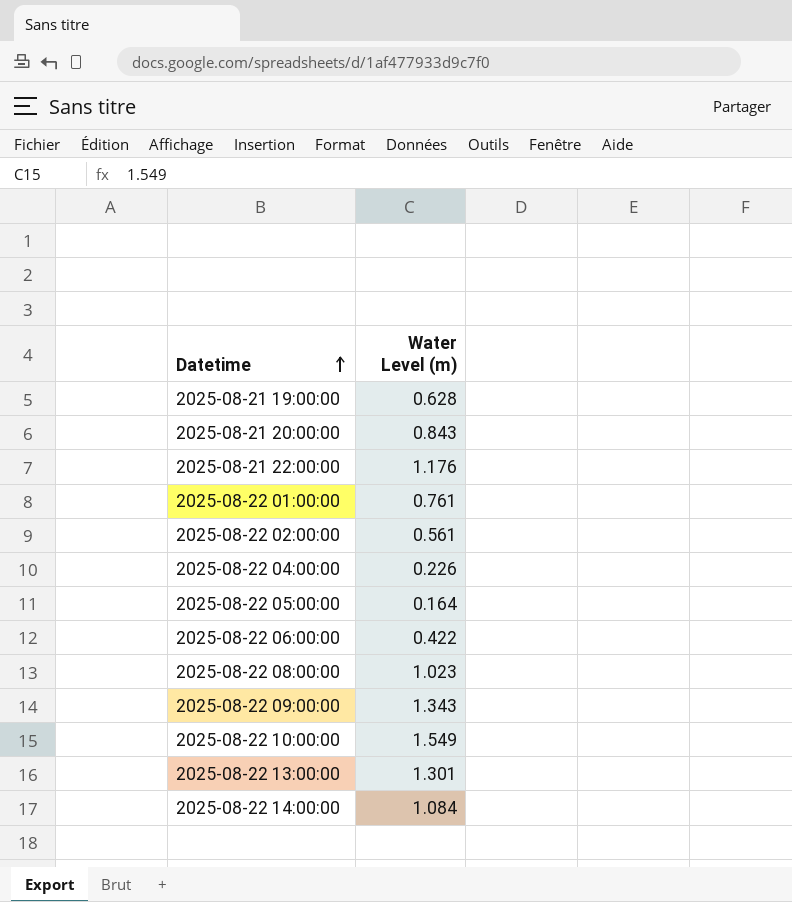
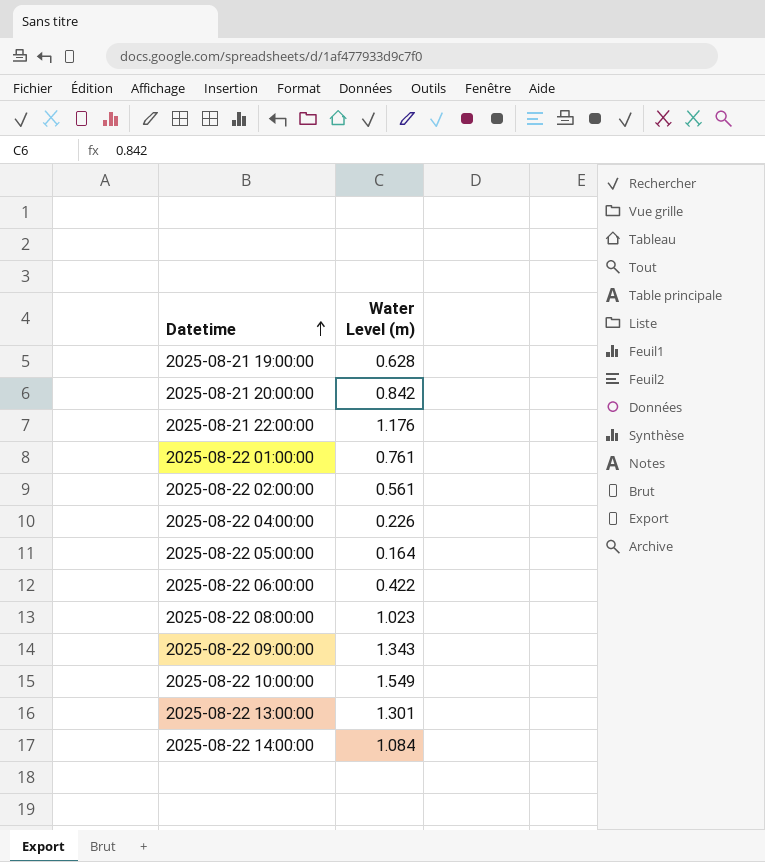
2025-08-21 20:00:00 | Water Level (m): 0.843 -> 0.842

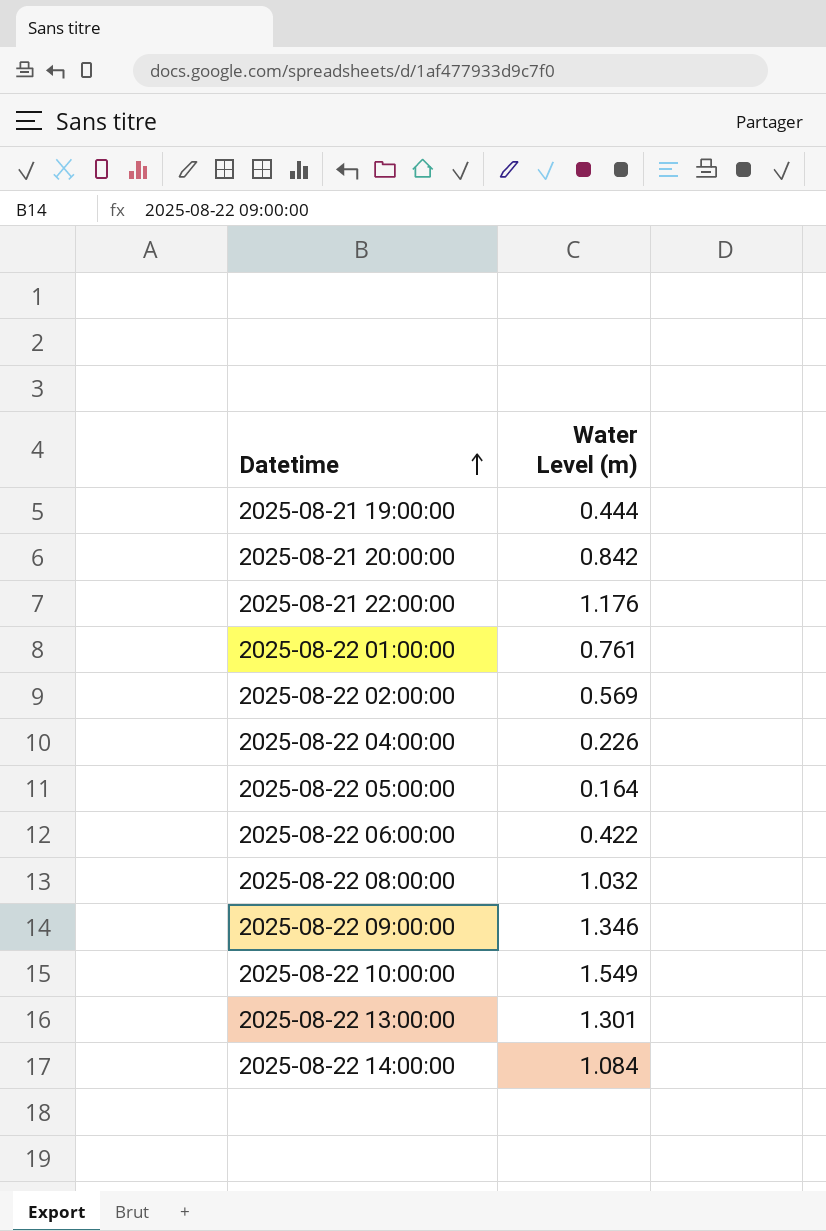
2025-08-21 19:00:00 | Water Level (m): 0.628 -> 0.444
2025-08-22 02:00:00 | Water Level (m): 0.561 -> 0.569
2025-08-22 08:00:00 | Water Level (m): 1.023 -> 1.032
2025-08-22 09:00:00 | Water Level (m): 1.343 -> 1.346

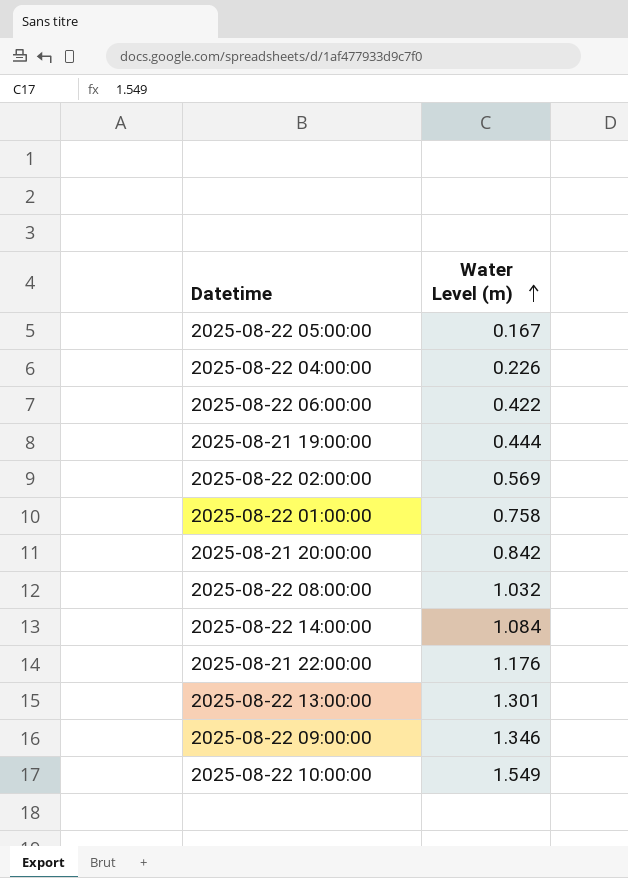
row order: Datetime ascending -> Water Level (m) ascending
2025-08-22 05:00:00 | Water Level (m): 0.164 -> 0.167
2025-08-22 01:00:00 | Water Level (m): 0.761 -> 0.758

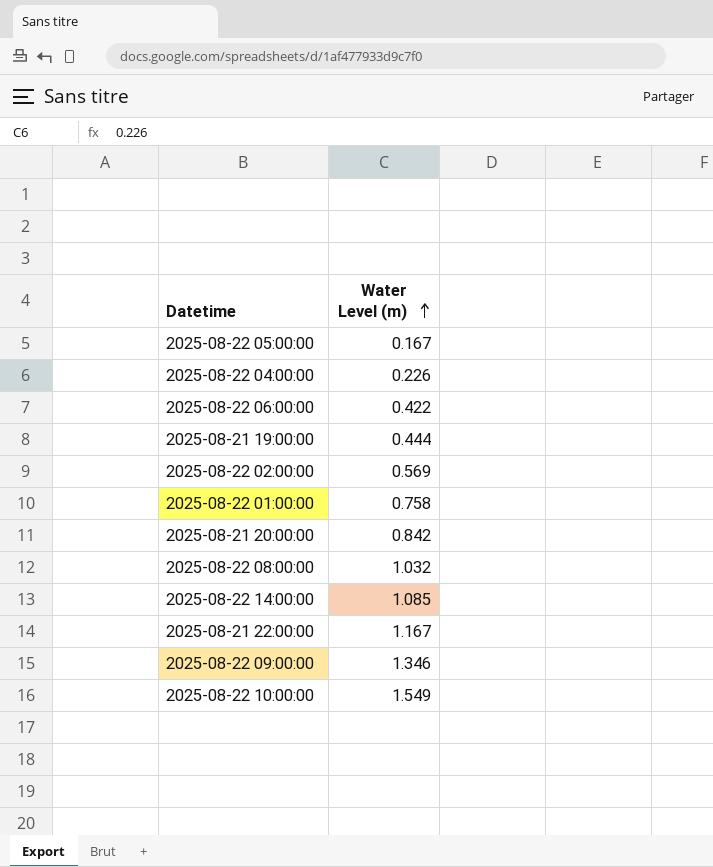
row 2025-08-22 13:00:00: 1.301 -> none
2025-08-22 14:00:00 | Water Level (m): 1.084 -> 1.085
2025-08-21 22:00:00 | Water Level (m): 1.176 -> 1.167

